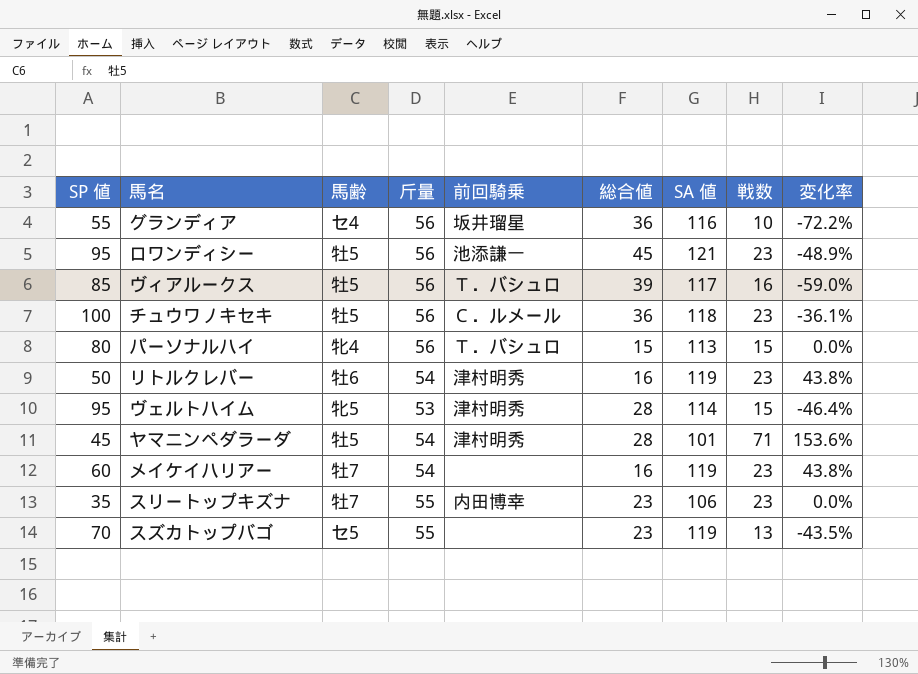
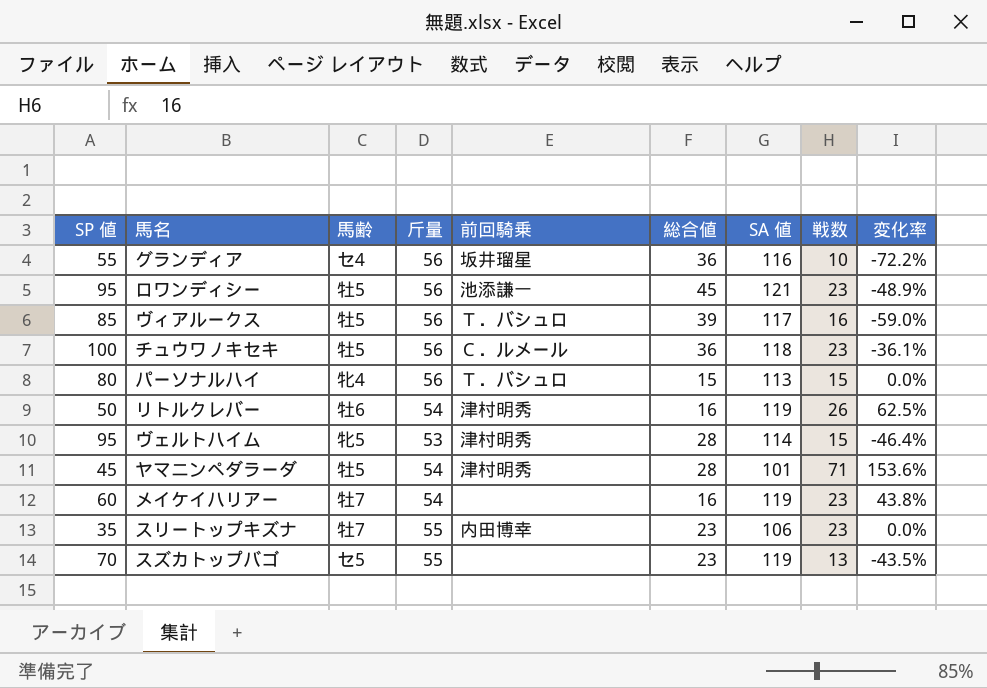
リトルクレバー | 戦数: 23 -> 26
リトルクレバー | 変化率: 43.8% -> 62.5%

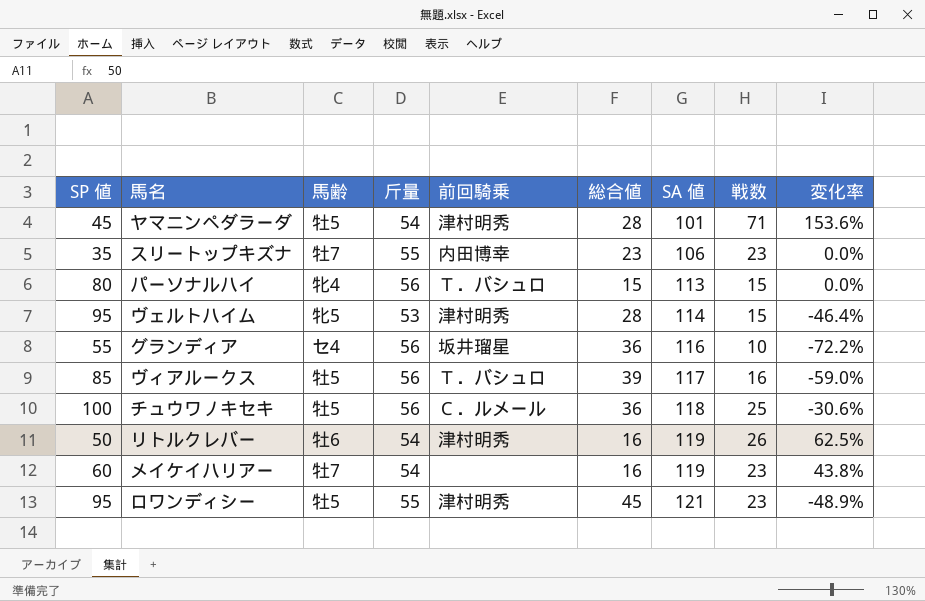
row order: none -> SA 値 ascending
row スズカトップバゴ: 70 | セ5 | 55 | none | 23 | 119 | 13 | -43.5% -> none
チュウワノキセキ | 戦数: 23 -> 25
チュウワノキセキ | 変化率: -36.1% -> -30.6%
ロワンディシー | 斤量: 56 -> 55
ロワンディシー | 前回騎乗: 池添謙一 -> 津村明秀

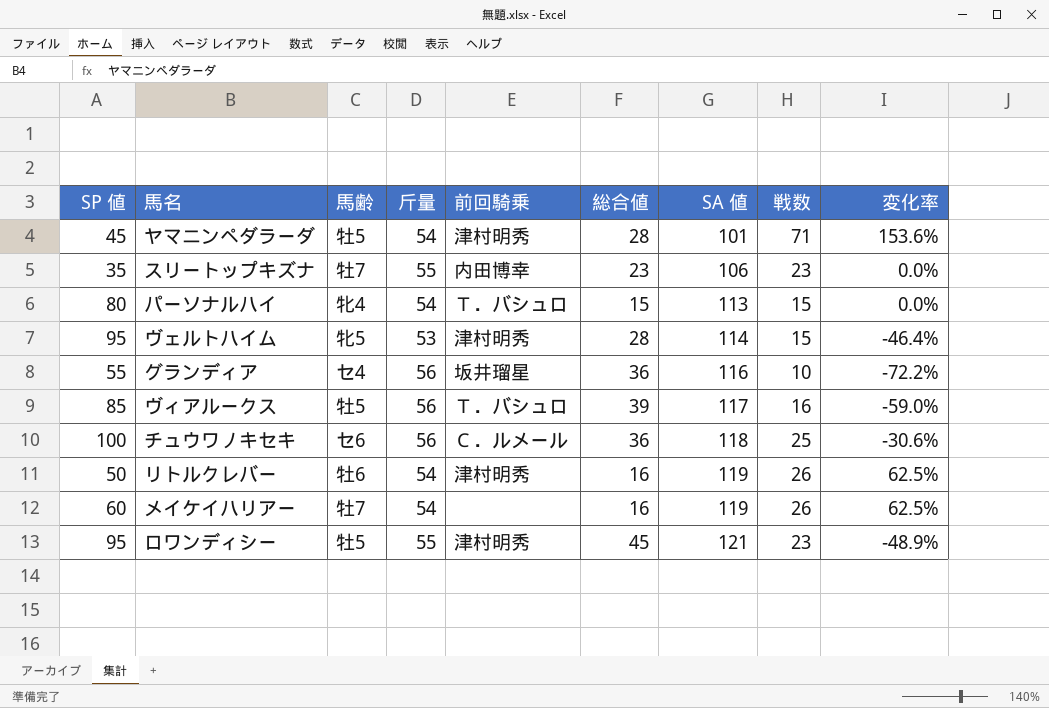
パーソナルハイ | 斤量: 56 -> 54
チュウワノキセキ | 馬齢: 牡5 -> セ6
メイケイハリアー | 戦数: 23 -> 26
メイケイハリアー | 変化率: 43.8% -> 62.5%

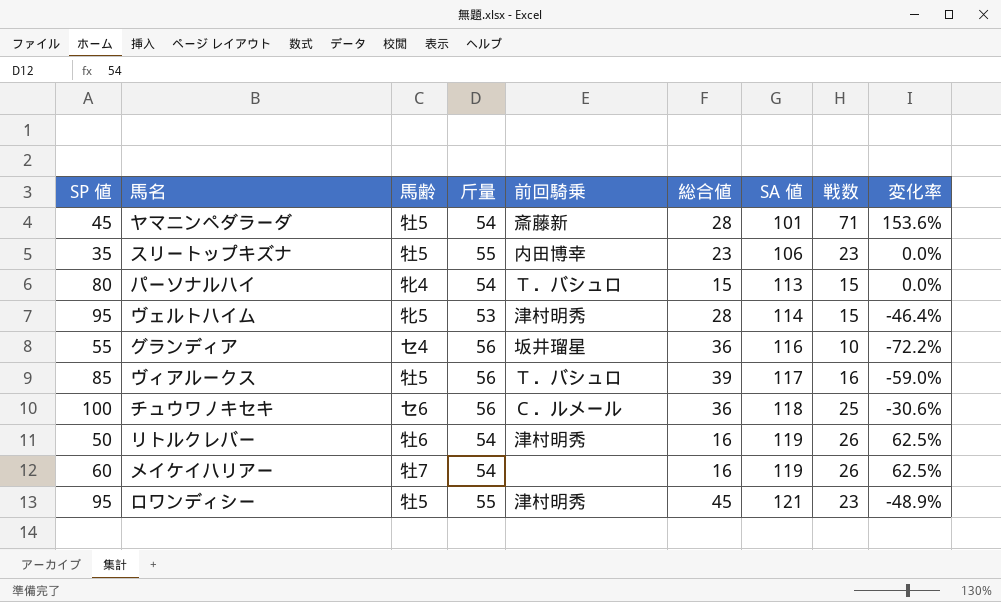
ヤマニンペダラーダ | 前回騎乗: 津村明秀 -> 斎藤新
スリートップキズナ | 馬齢: 牡7 -> 牡5

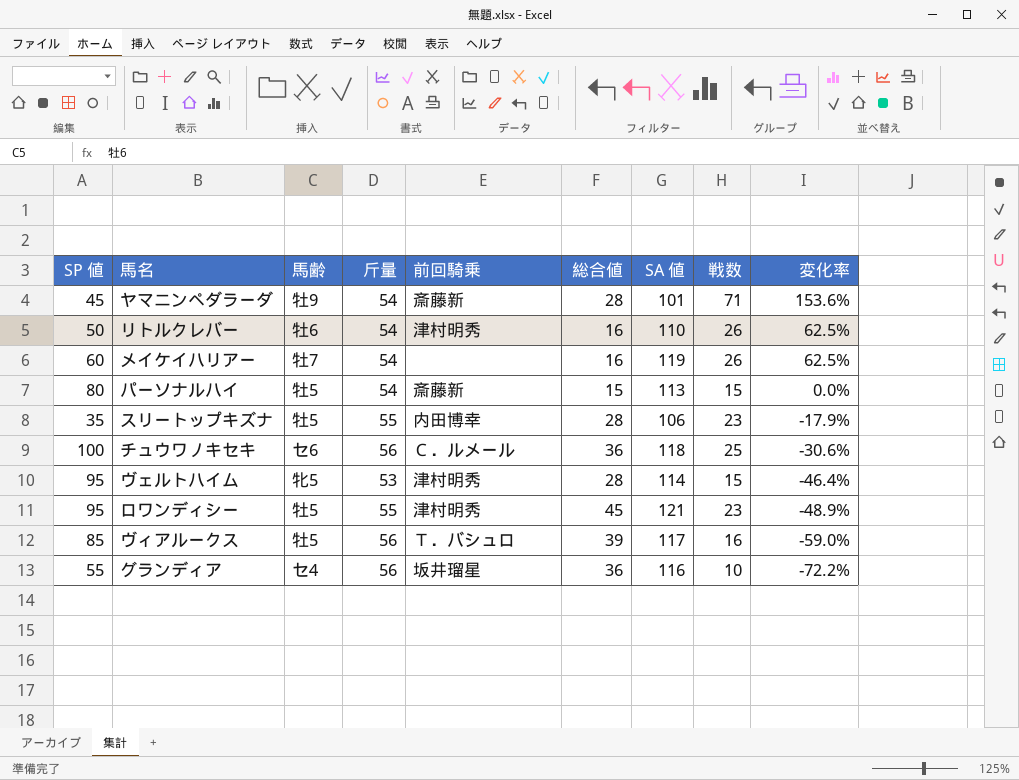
row order: SA 値 ascending -> 変化率 descending
ヤマニンペダラーダ | 馬齢: 牡5 -> 牡9
リトルクレバー | SA 値: 119 -> 110
パーソナルハイ | 馬齢: 牝4 -> 牡5
パーソナルハイ | 前回騎乗: Ｔ．バシュロ -> 斎藤新
スリートップキズナ | 総合値: 23 -> 28
スリートップキズナ | 変化率: 0.0% -> -17.9%

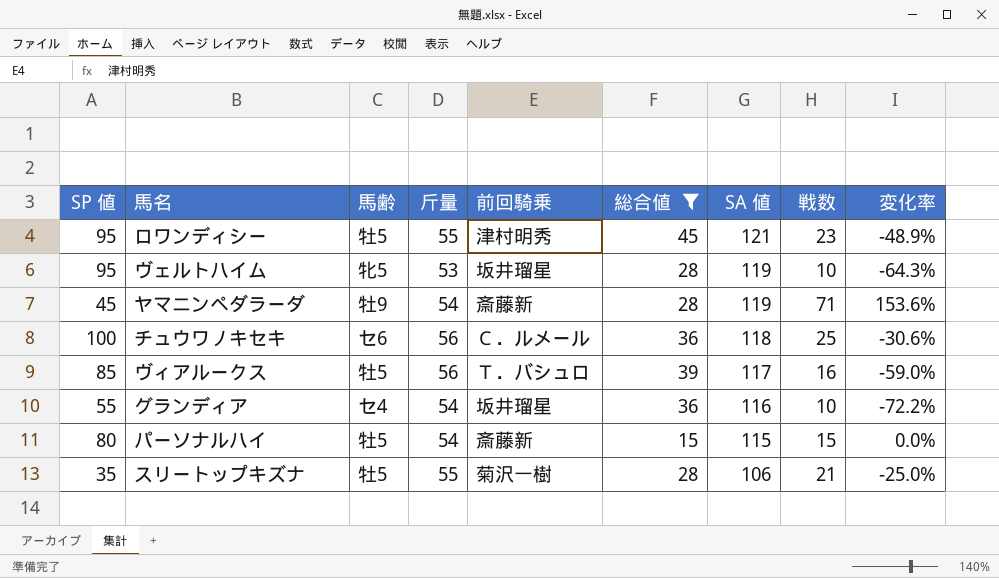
filter: none -> 総合値 != 16
row order: 変化率 descending -> SA 値 descending
ヴェルトハイム | 前回騎乗: 津村明秀 -> 坂井瑠星
ヴェルトハイム | SA 値: 114 -> 119
ヴェルトハイム | 戦数: 15 -> 10
ヴェルトハイム | 変化率: -46.4% -> -64.3%
ヤマニンペダラーダ | SA 値: 101 -> 119
グランディア | 斤量: 56 -> 54
パーソナルハイ | SA 値: 113 -> 115
スリートップキズナ | 前回騎乗: 内田博幸 -> 菊沢一樹
スリートップキズナ | 戦数: 23 -> 21
スリートップキズナ | 変化率: -17.9% -> -25.0%

